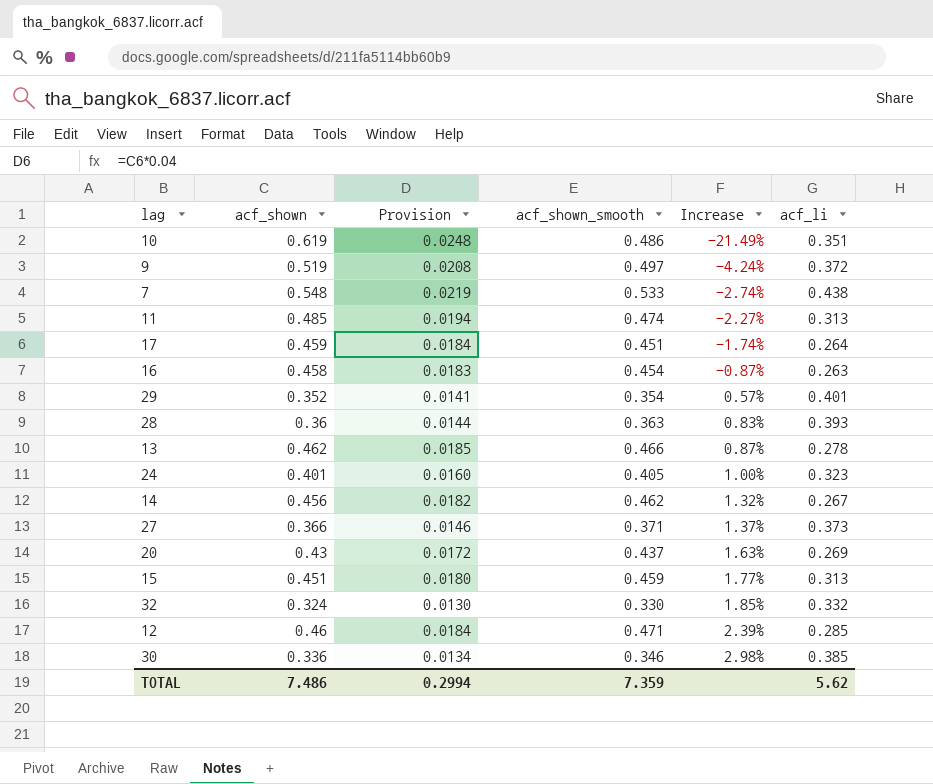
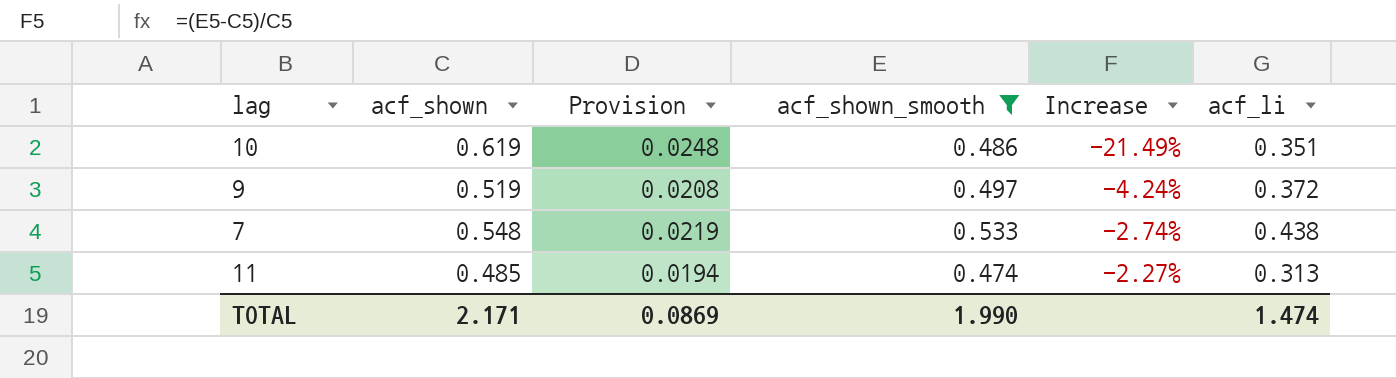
filter: none -> acf_shown_smooth >= 0.474
TOTAL | acf_shown: 7.486 -> 2.171
TOTAL | Provision: 0.2994 -> 0.0869
TOTAL | acf_shown_smooth: 7.359 -> 1.990
TOTAL | acf_li: 5.62 -> 1.474

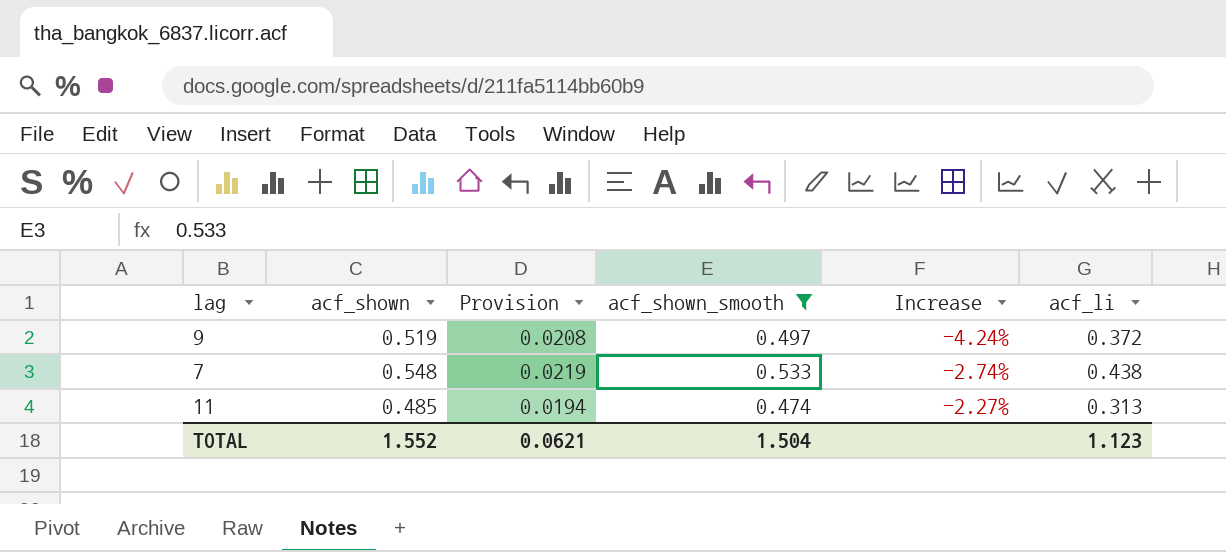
row 10: 0.619 | 0.0248 | 0.486 | -21.49% | 0.351 -> none
TOTAL | acf_shown: 2.171 -> 1.552
TOTAL | Provision: 0.0869 -> 0.0621
TOTAL | acf_shown_smooth: 1.990 -> 1.504
TOTAL | acf_li: 1.474 -> 1.123

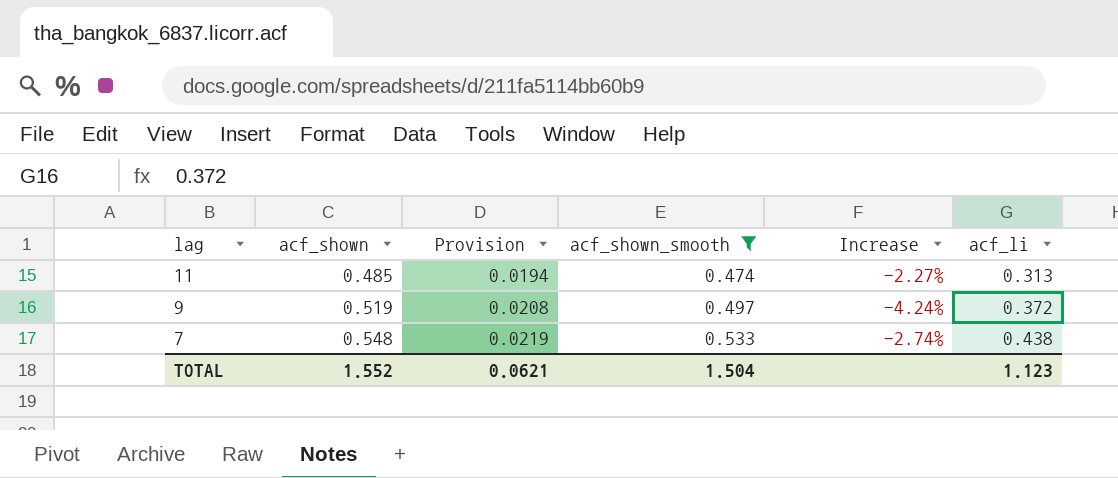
row order: Increase ascending -> lag descending

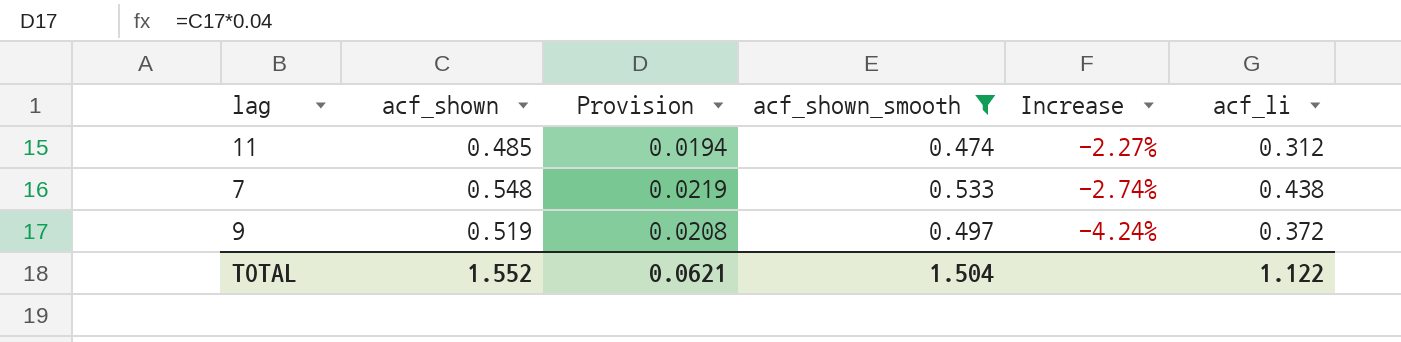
row order: lag descending -> Increase descending
11 | acf_li: 0.313 -> 0.312
TOTAL | acf_li: 1.123 -> 1.122

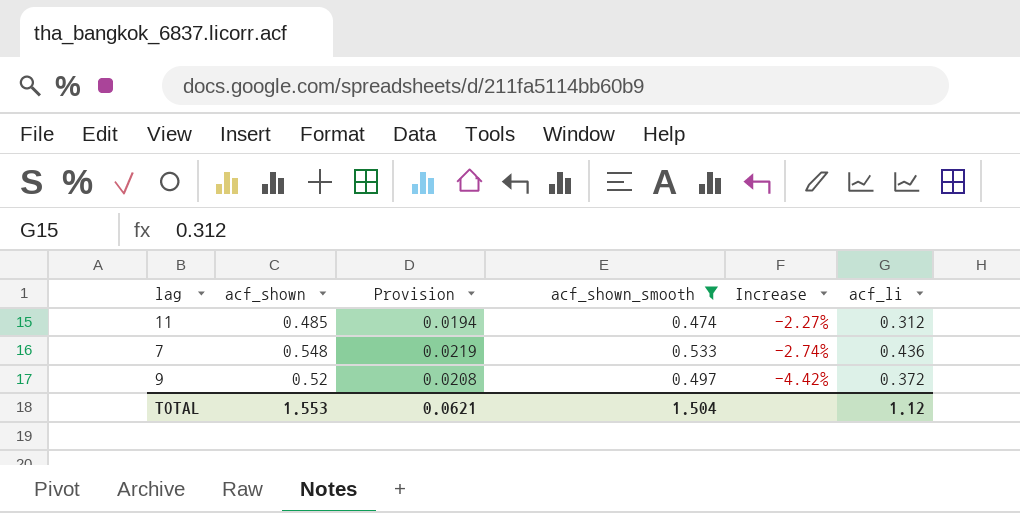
7 | acf_li: 0.438 -> 0.436
9 | acf_shown: 0.519 -> 0.52
9 | Increase: -4.24% -> -4.42%
TOTAL | acf_shown: 1.552 -> 1.553
TOTAL | acf_li: 1.122 -> 1.12

